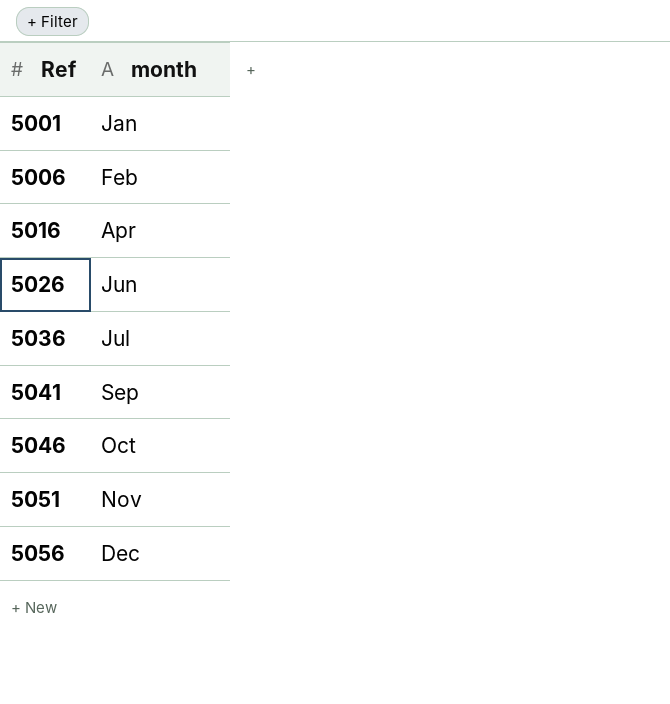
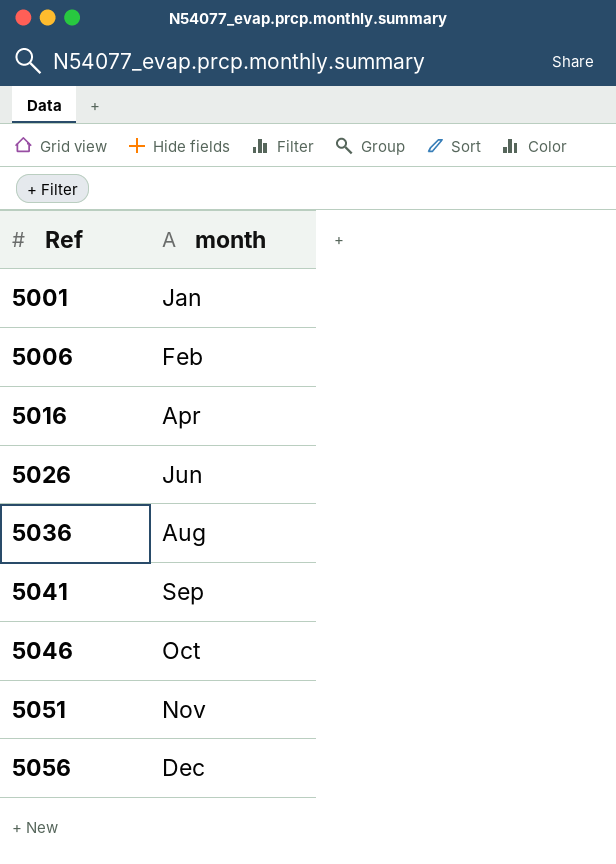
5036 | month: Jul -> Aug

